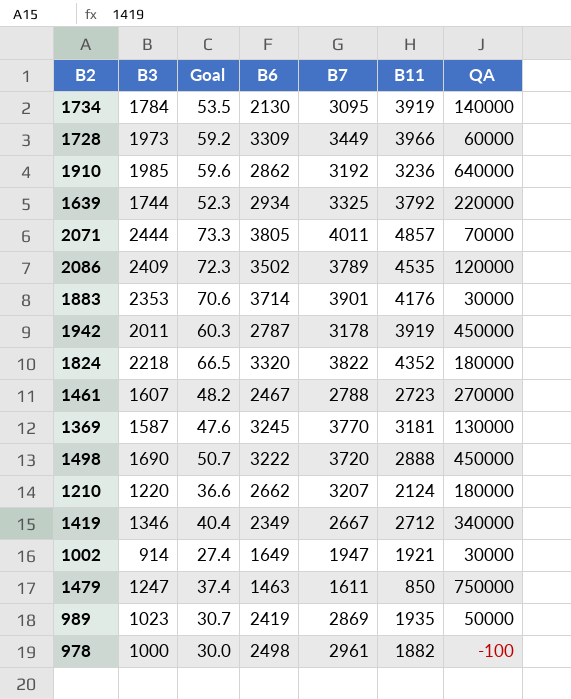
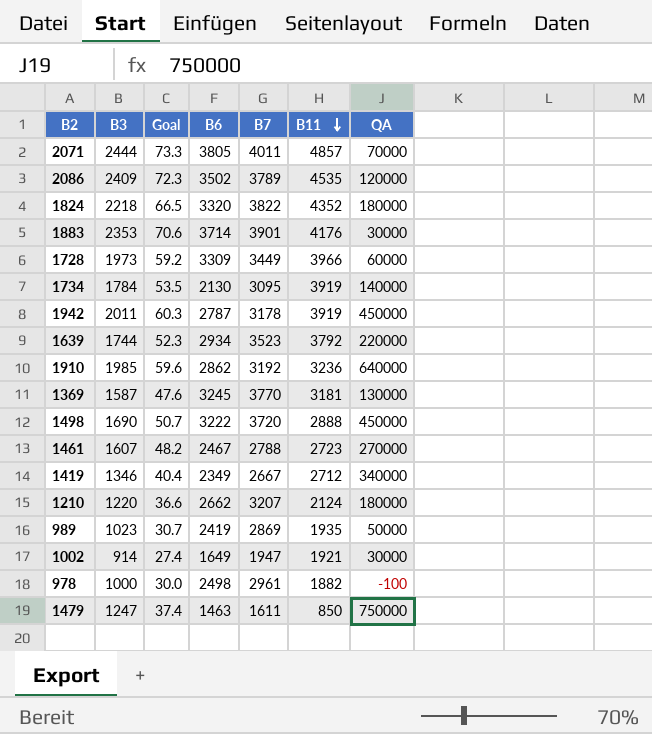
row order: none -> B11 descending
1639 | B7: 3325 -> 3523

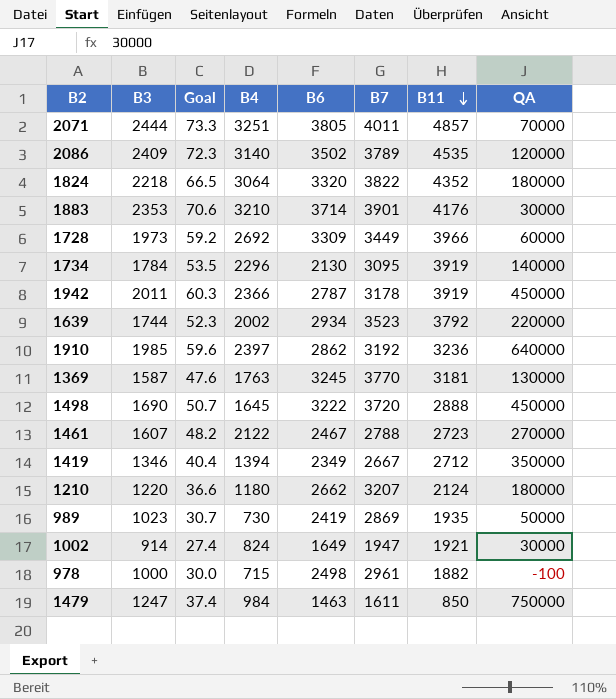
column B4 | position: none -> 4
1419 | QA: 340000 -> 350000

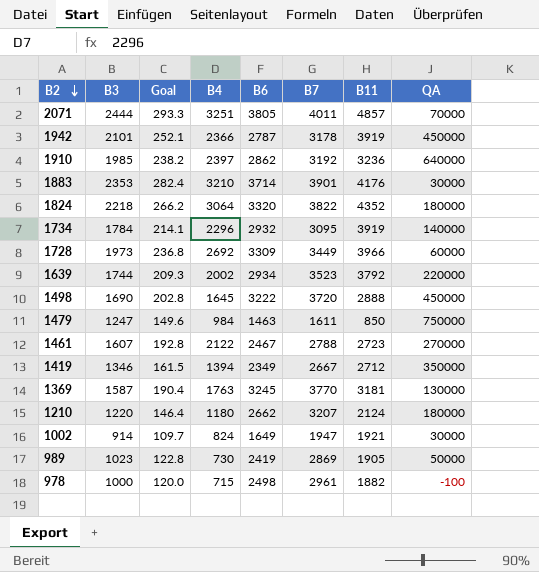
row order: B11 descending -> B2 descending
column Goal | formula: [B3] * 0.03 -> [B3] * 0.12
row 2086: 2409 | 72.3 | 3140 | 3502 | 3789 | 4535 | 120000 -> none
1942 | B3: 2011 -> 2101
1734 | B6: 2130 -> 2932
989 | B11: 1935 -> 1905

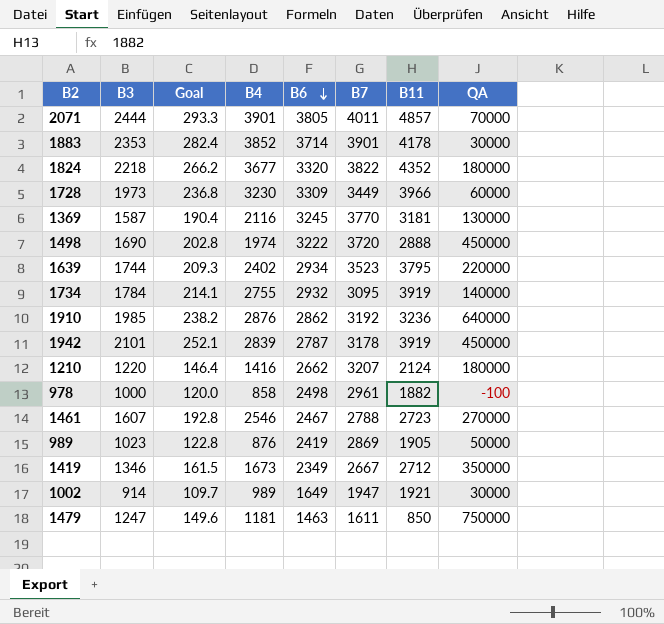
row order: B2 descending -> B6 descending
2071 | B4: 3251 -> 3901
1883 | B4: 3210 -> 3852
1883 | B11: 4176 -> 4178
1824 | B4: 3064 -> 3677
1728 | B4: 2692 -> 3230
1369 | B4: 1763 -> 2116
1498 | B4: 1645 -> 1974
1639 | B4: 2002 -> 2402
1639 | B11: 3792 -> 3795
1734 | B4: 2296 -> 2755
1910 | B4: 2397 -> 2876
1942 | B4: 2366 -> 2839
1210 | B4: 1180 -> 1416
978 | B4: 715 -> 858
1461 | B4: 2122 -> 2546
989 | B4: 730 -> 876
1419 | B4: 1394 -> 1673
1002 | B4: 824 -> 989
1479 | B4: 984 -> 1181

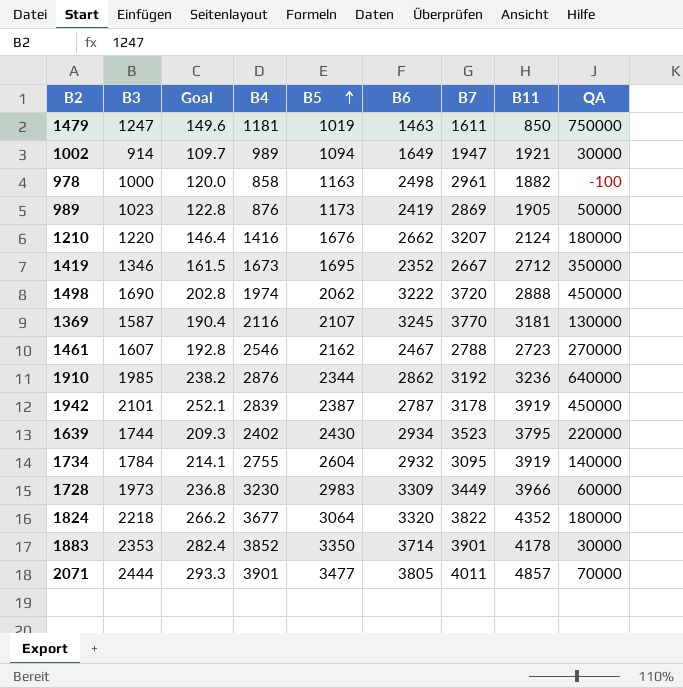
row order: B6 descending -> B5 ascending
column B5 | position: none -> 5
1419 | B6: 2349 -> 2352

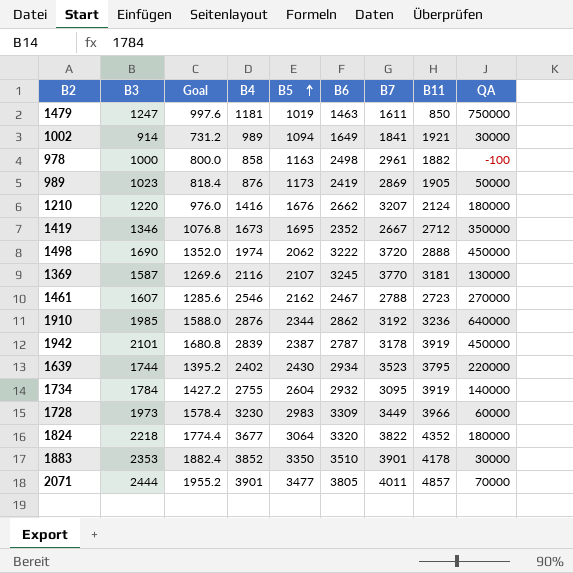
column Goal | formula: [B3] * 0.12 -> [B3] * 0.8
1002 | B7: 1947 -> 1841
1883 | B6: 3714 -> 3510

